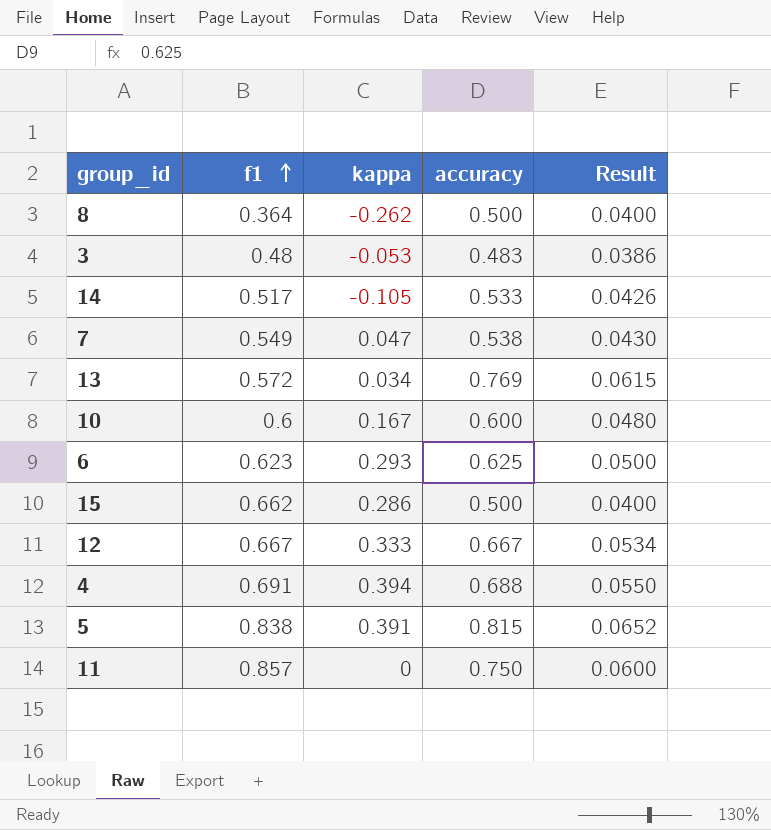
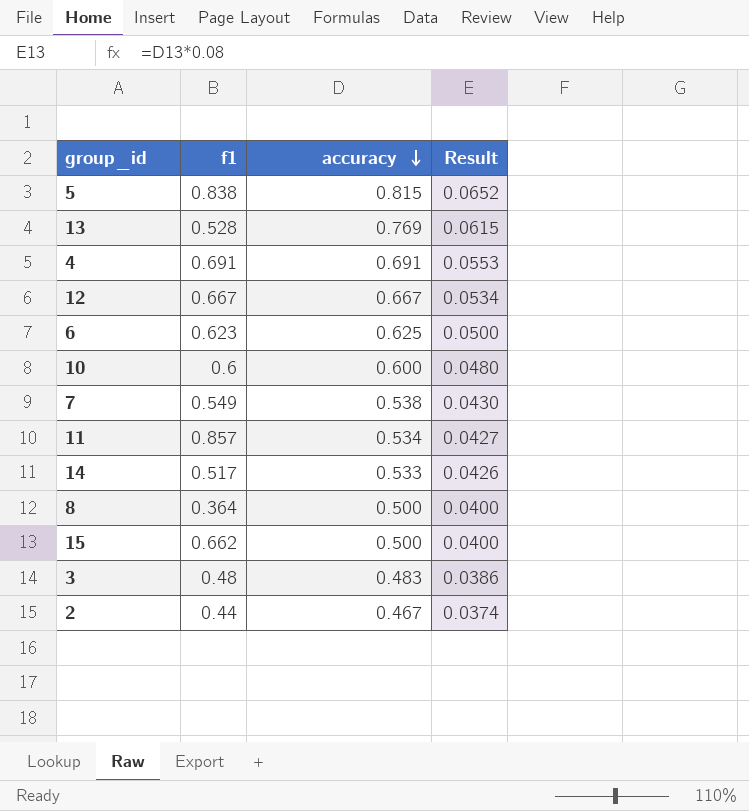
row order: f1 ascending -> accuracy descending
column kappa | position: 3 -> none
13 | f1: 0.572 -> 0.528
4 | accuracy: 0.688 -> 0.691
4 | Result: 0.0550 -> 0.0553
11 | accuracy: 0.750 -> 0.534
11 | Result: 0.0600 -> 0.0427
row 2: none -> 0.44 | 0.467 | 0.0374

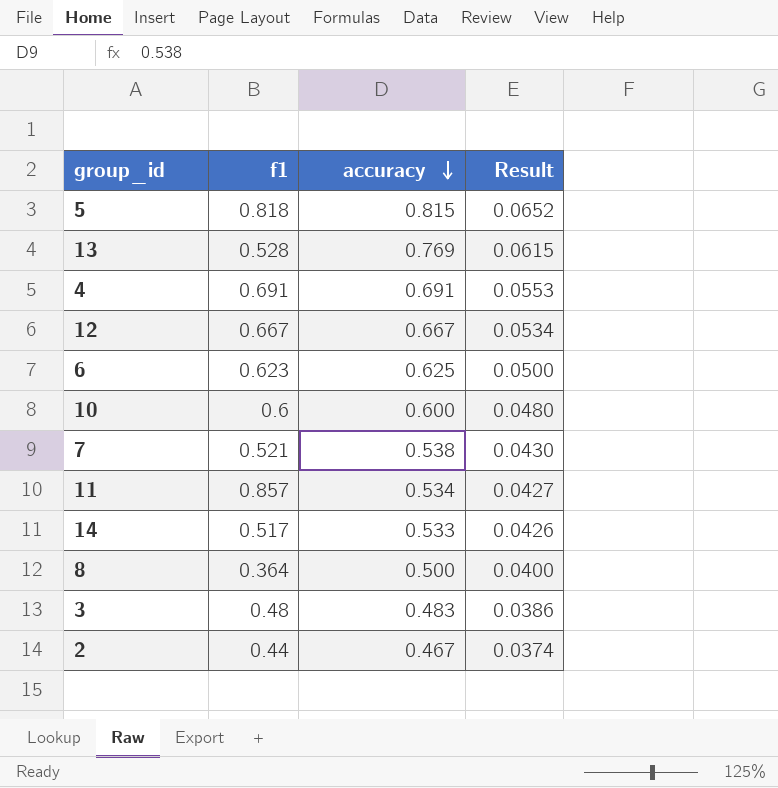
row 15: 0.662 | 0.500 | 0.0400 -> none
5 | f1: 0.838 -> 0.818
7 | f1: 0.549 -> 0.521

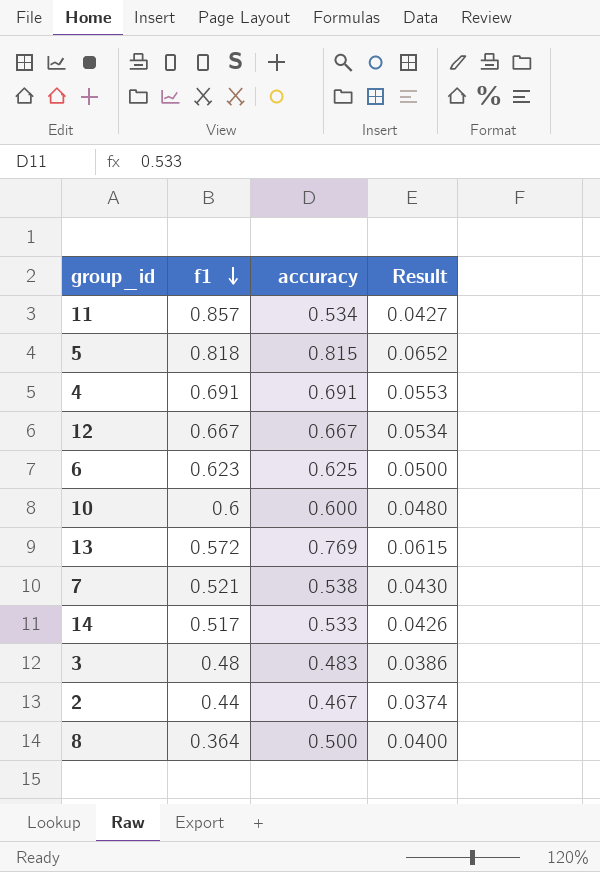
row order: accuracy descending -> f1 descending
13 | f1: 0.528 -> 0.572

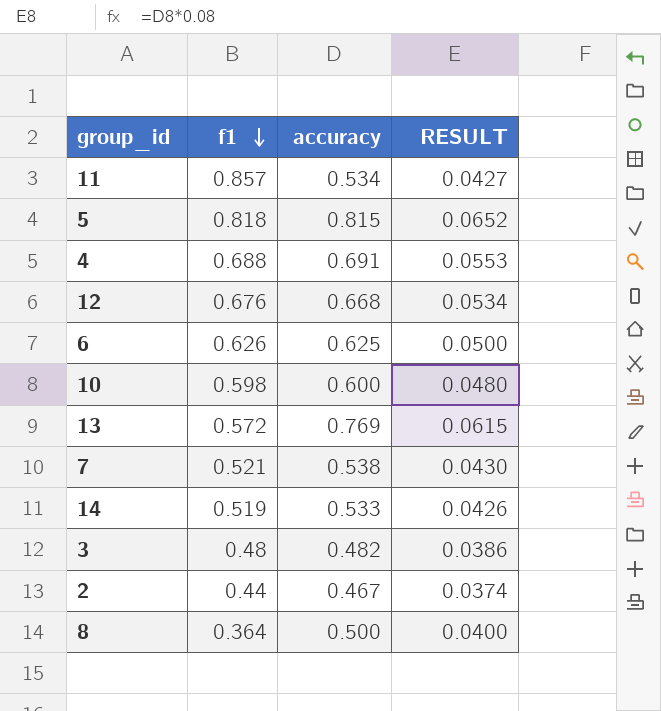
column name: Result -> RESULT
4 | f1: 0.691 -> 0.688
12 | f1: 0.667 -> 0.676
12 | accuracy: 0.667 -> 0.668
6 | f1: 0.623 -> 0.626
10 | f1: 0.6 -> 0.598
14 | f1: 0.517 -> 0.519
3 | accuracy: 0.483 -> 0.482

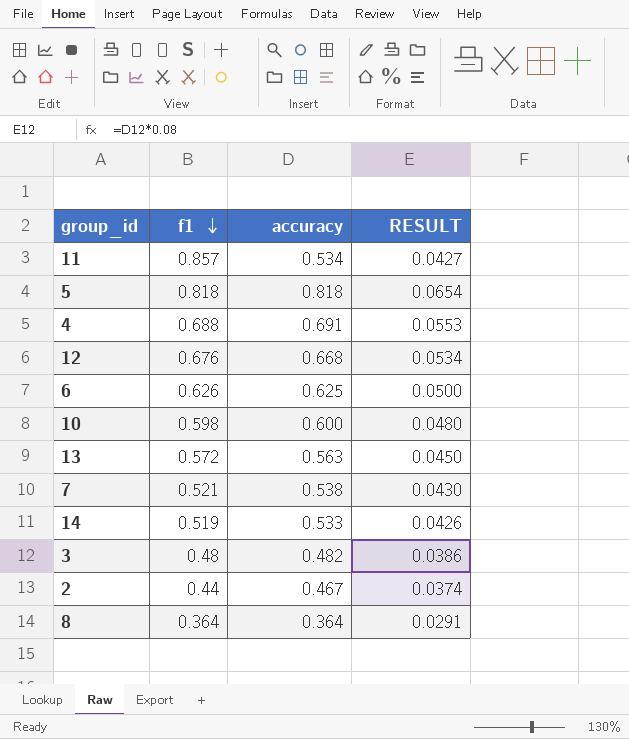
5 | accuracy: 0.815 -> 0.818
5 | RESULT: 0.0652 -> 0.0654
13 | accuracy: 0.769 -> 0.563
13 | RESULT: 0.0615 -> 0.0450
8 | accuracy: 0.500 -> 0.364
8 | RESULT: 0.0400 -> 0.0291

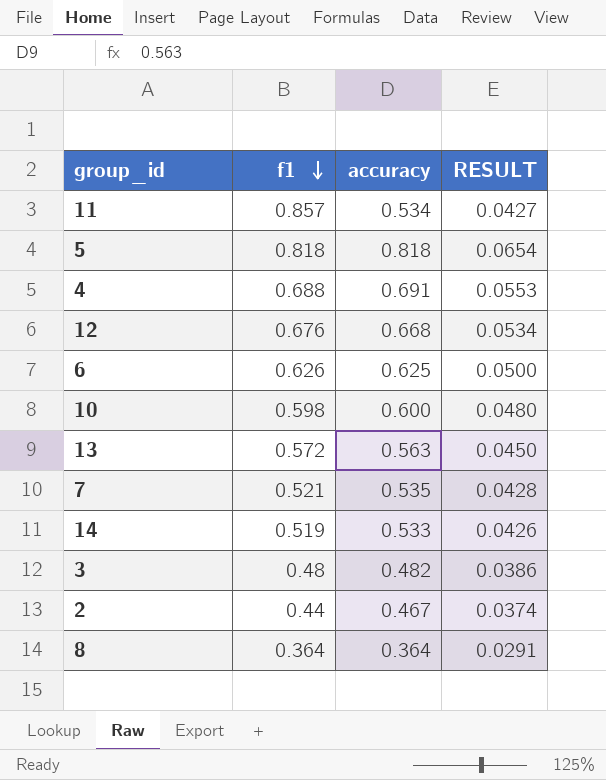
7 | accuracy: 0.538 -> 0.535
7 | RESULT: 0.0430 -> 0.0428

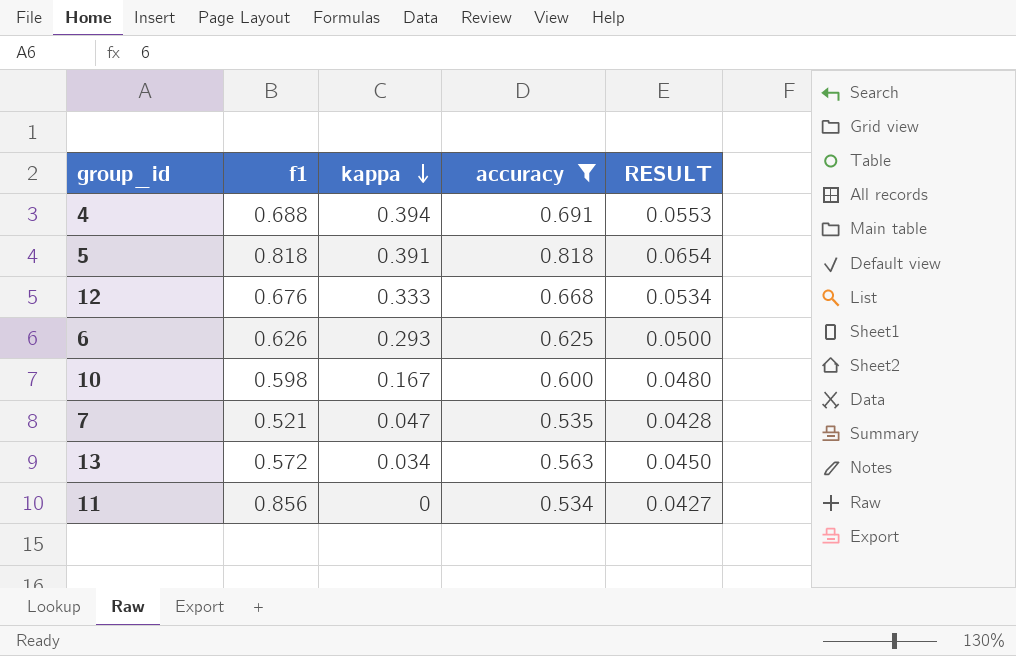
filter: none -> accuracy >= 0.534
row order: f1 descending -> kappa descending
column kappa | position: none -> 3
11 | f1: 0.857 -> 0.856

